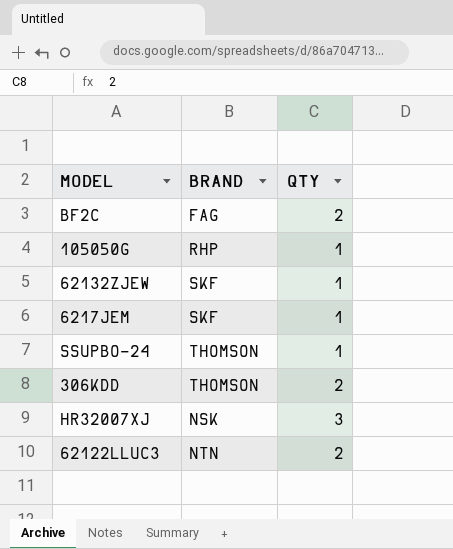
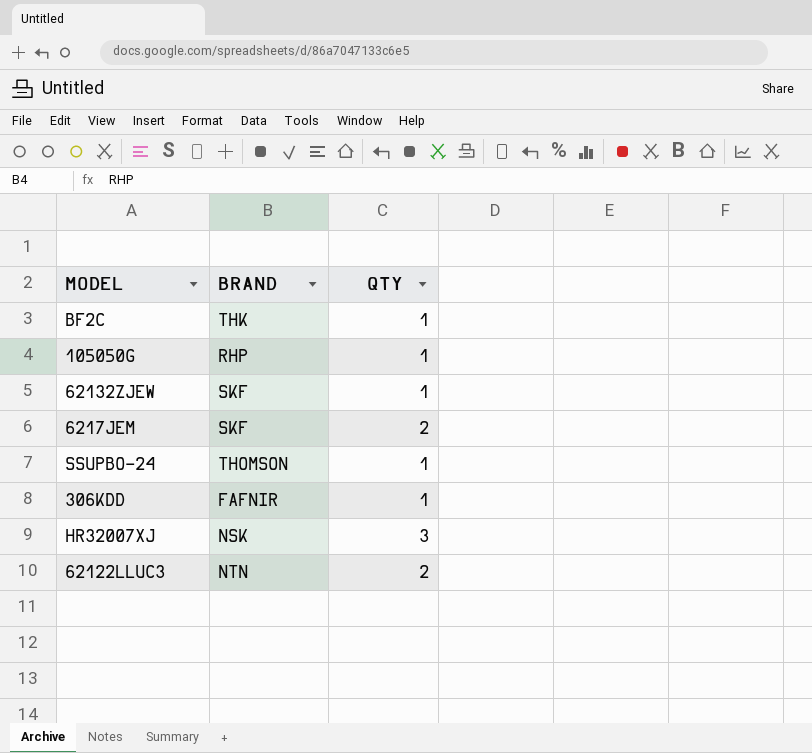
BF2C | BRAND: FAG -> THK
BF2C | QTY: 2 -> 1
6217JEM | QTY: 1 -> 2
306KDD | BRAND: THOMSON -> FAFNIR
306KDD | QTY: 2 -> 1

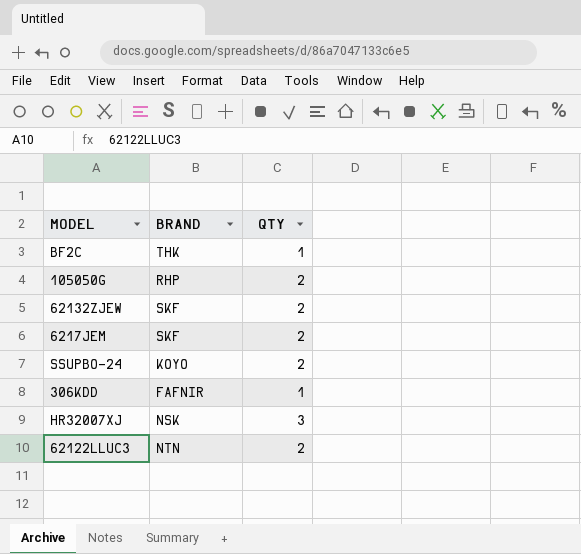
105050G | QTY: 1 -> 2
62132ZJEW | QTY: 1 -> 2
SSUPBO-24 | BRAND: THOMSON -> KOYO
SSUPBO-24 | QTY: 1 -> 2

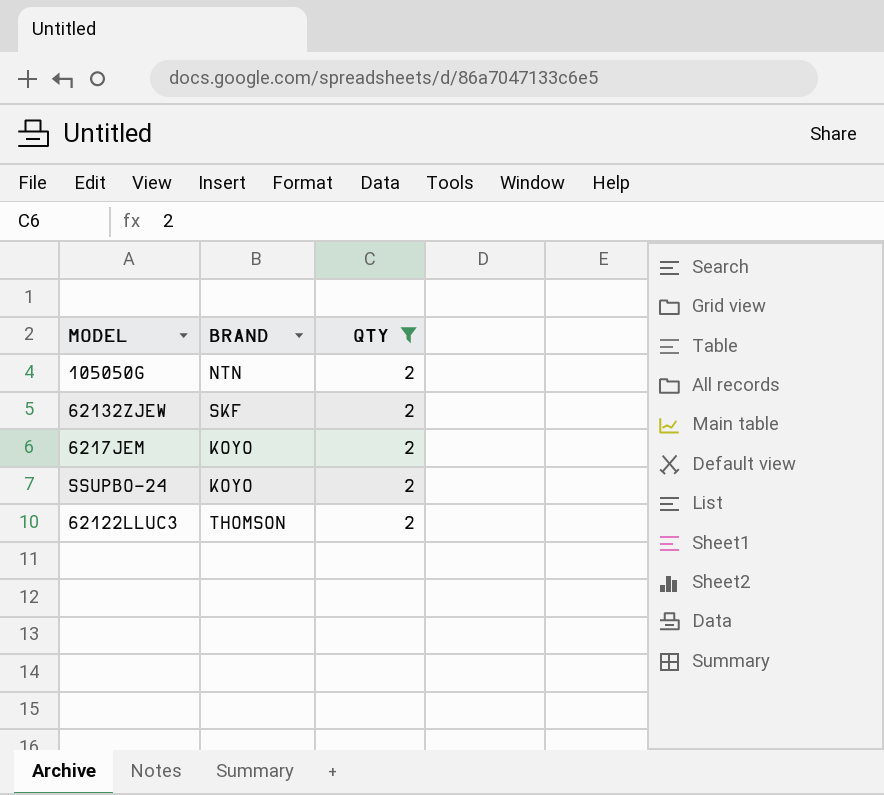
filter: none -> QTY = 2
105050G | BRAND: RHP -> NTN
6217JEM | BRAND: SKF -> KOYO
62122LLUC3 | BRAND: NTN -> THOMSON

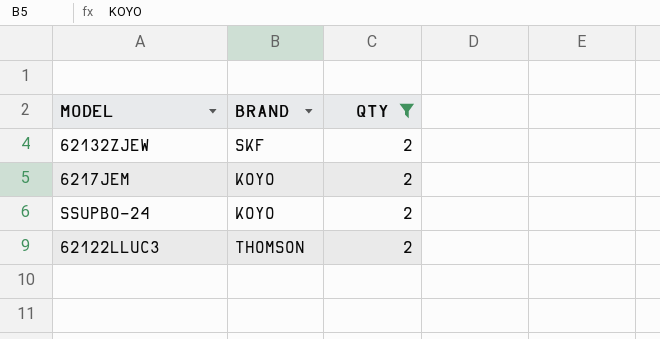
row 105050G: NTN | 2 -> none

